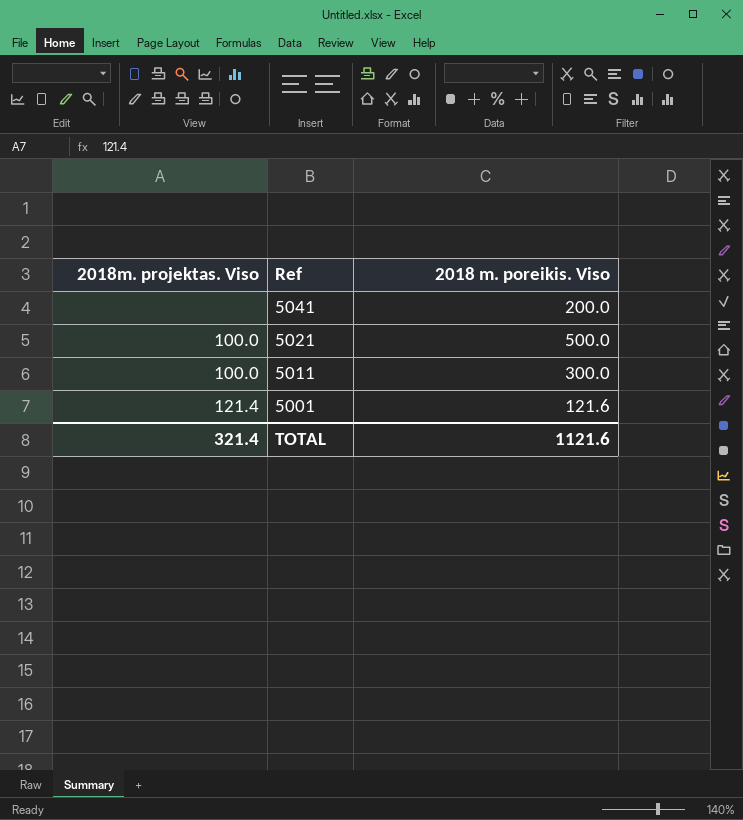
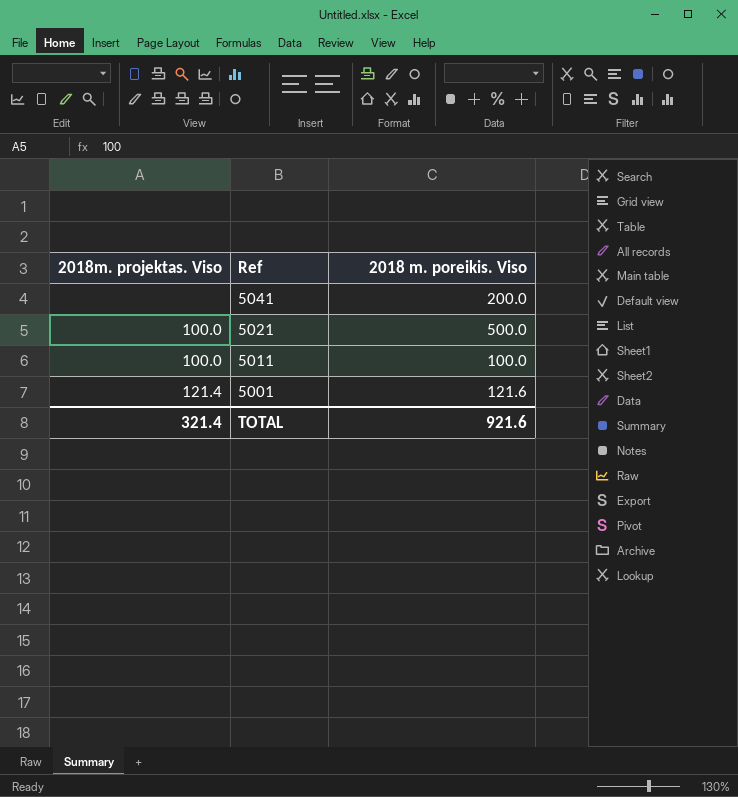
5011 | 2018 m. poreikis. Viso: 300.0 -> 100.0
TOTAL | 2018 m. poreikis. Viso: 1121.6 -> 921.6

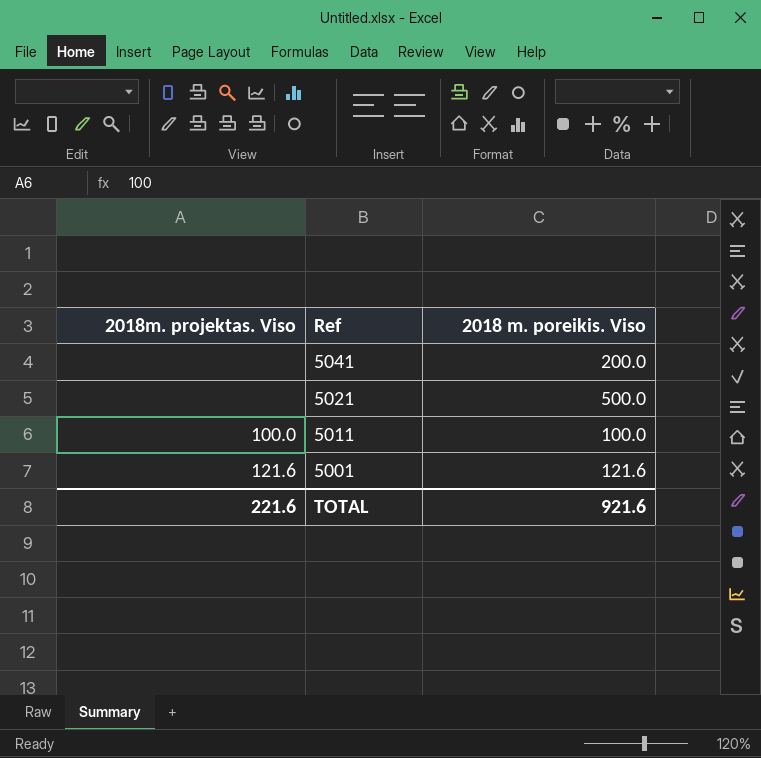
5021 | 2018m. projektas. Viso: 100.0 -> none
5001 | 2018m. projektas. Viso: 121.4 -> 121.6
TOTAL | 2018m. projektas. Viso: 321.4 -> 221.6

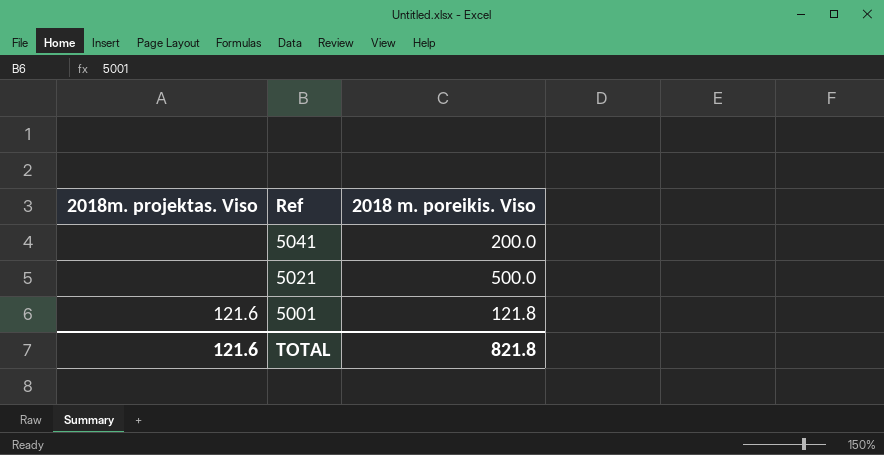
row 5011: 100.0 | 100.0 -> none
5001 | 2018 m. poreikis. Viso: 121.6 -> 121.8
TOTAL | 2018m. projektas. Viso: 221.6 -> 121.6
TOTAL | 2018 m. poreikis. Viso: 921.6 -> 821.8

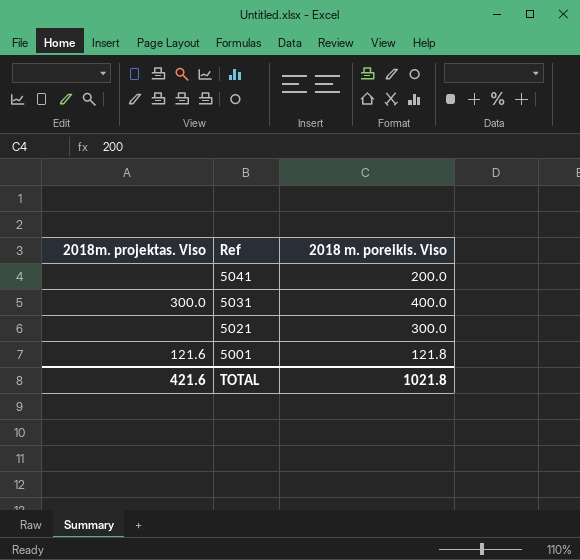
row 5031: none -> 300.0 | 400.0
5021 | 2018 m. poreikis. Viso: 500.0 -> 300.0
TOTAL | 2018m. projektas. Viso: 121.6 -> 421.6
TOTAL | 2018 m. poreikis. Viso: 821.8 -> 1021.8

